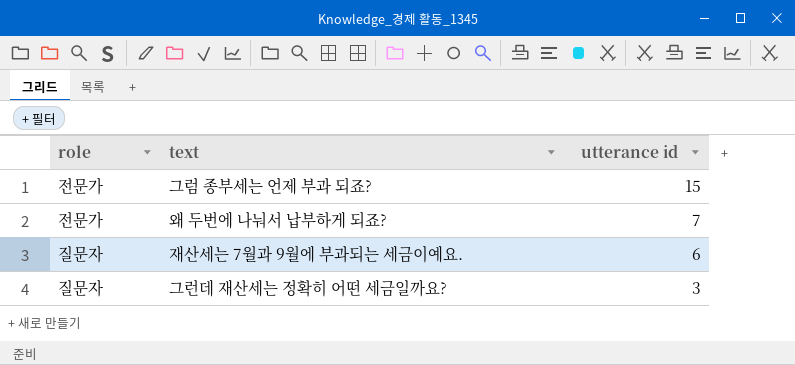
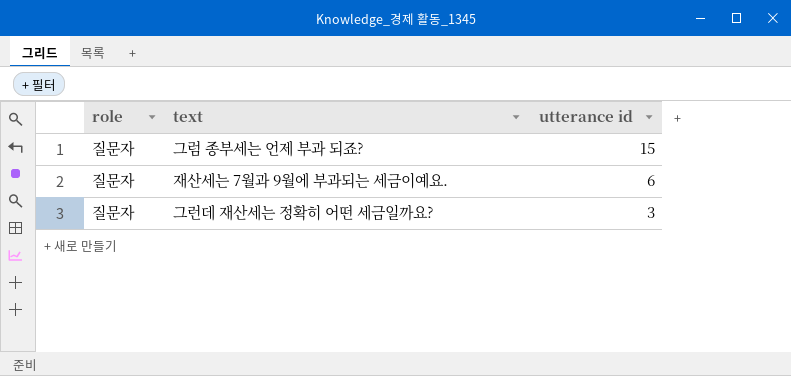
row 왜 두번에 나눠서 납부하게 되죠?: 전문가 | 7 -> none
그럼 종부세는 언제 부과 되죠? | role: 전문가 -> 질문자

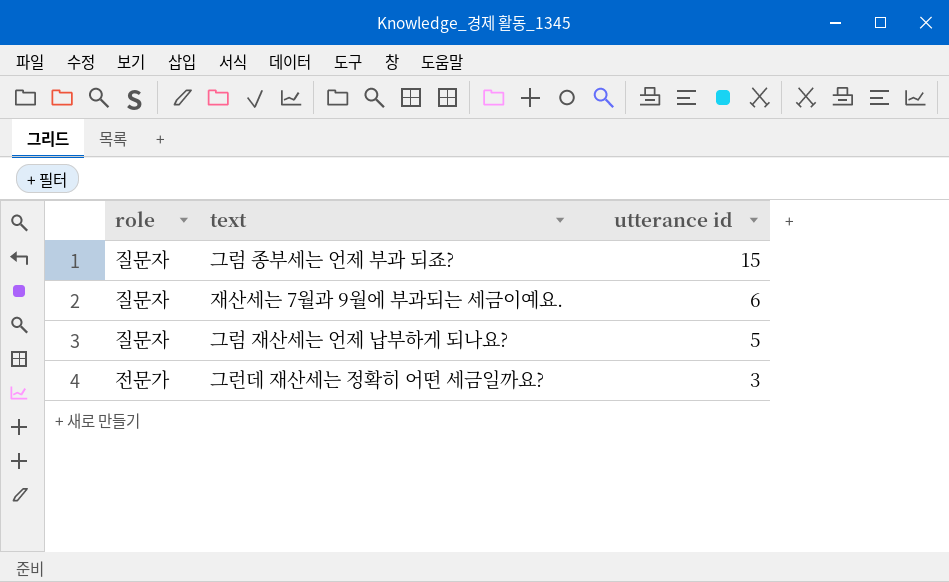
row 그럼 재산세는 언제 납부하게 되나요?: none -> 질문자 | 5
그런데 재산세는 정확히 어떤 세금일까요? | role: 질문자 -> 전문가

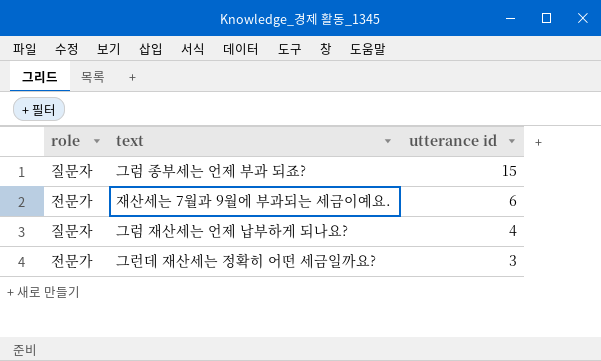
재산세는 7월과 9월에 부과되는 세금이예요. | role: 질문자 -> 전문가
그럼 재산세는 언제 납부하게 되나요? | utterance id: 5 -> 4

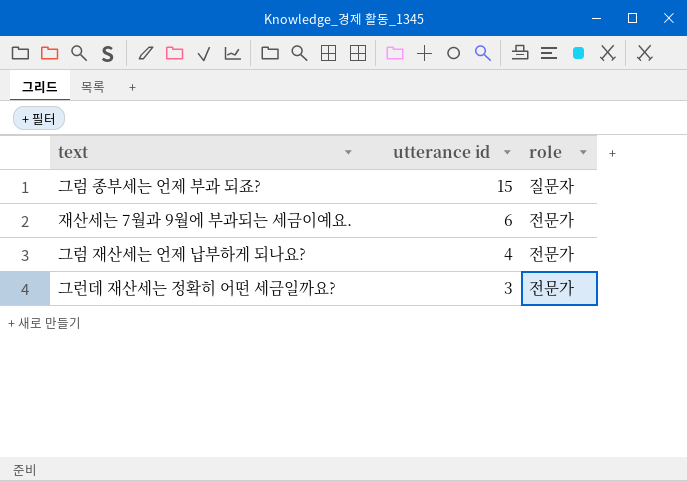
column role | position: 1 -> 3
그럼 재산세는 언제 납부하게 되나요? | role: 질문자 -> 전문가

